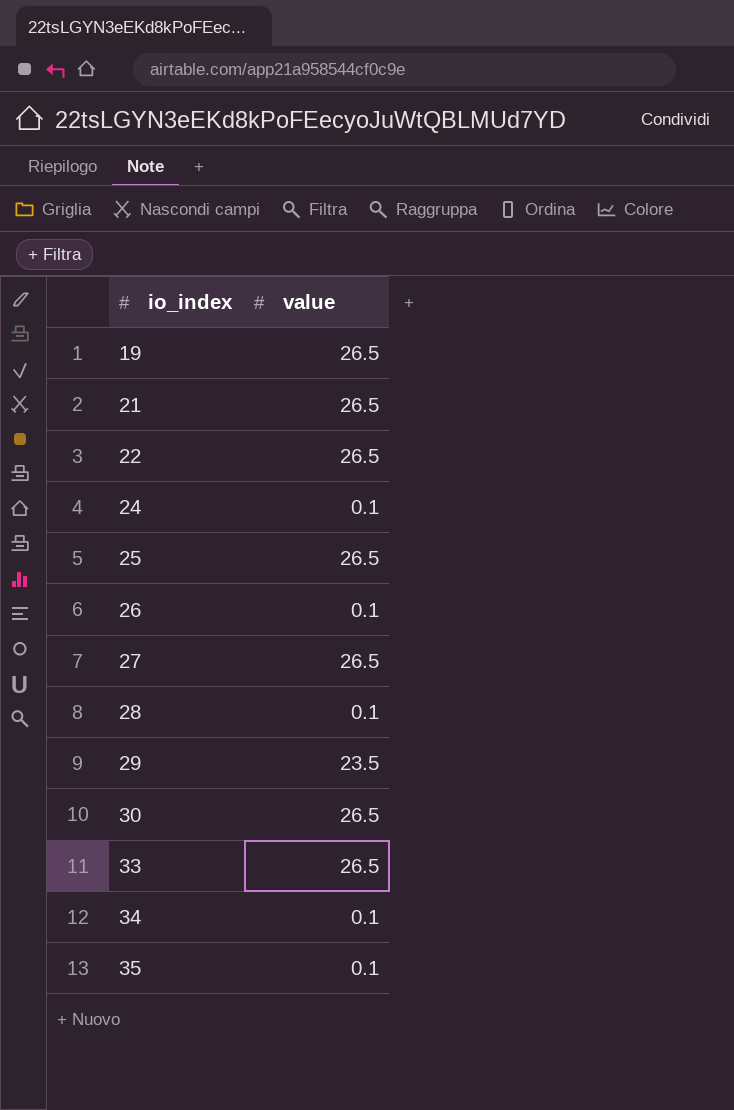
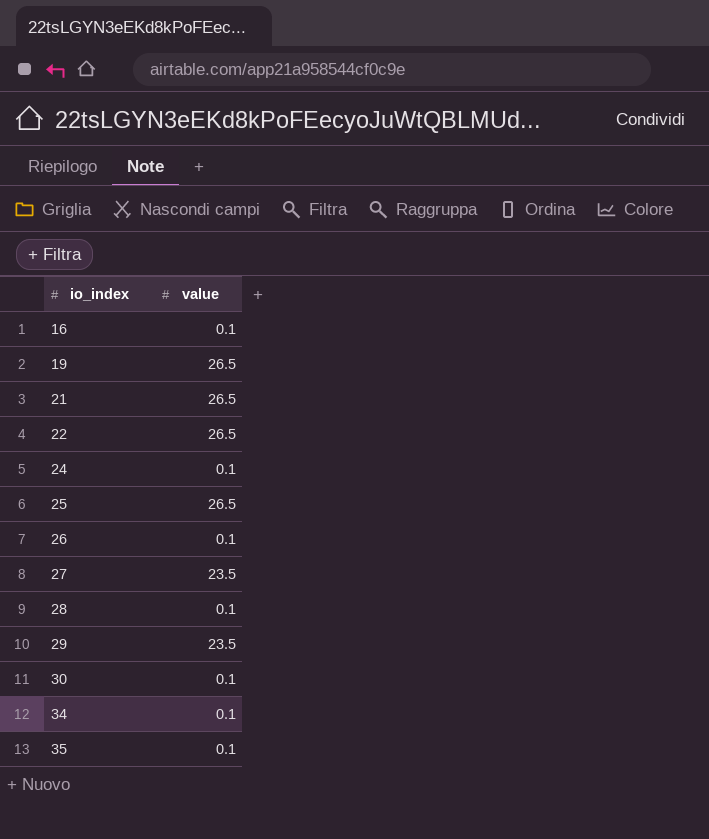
row 33: 26.5 -> none
row 16: none -> 0.1
27 | value: 26.5 -> 23.5
30 | value: 26.5 -> 0.1

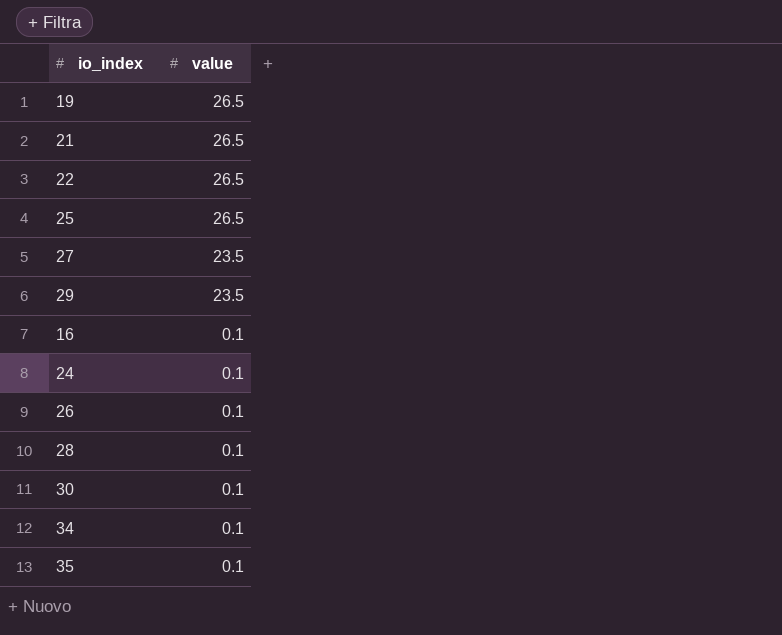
row order: io_index ascending -> value descending

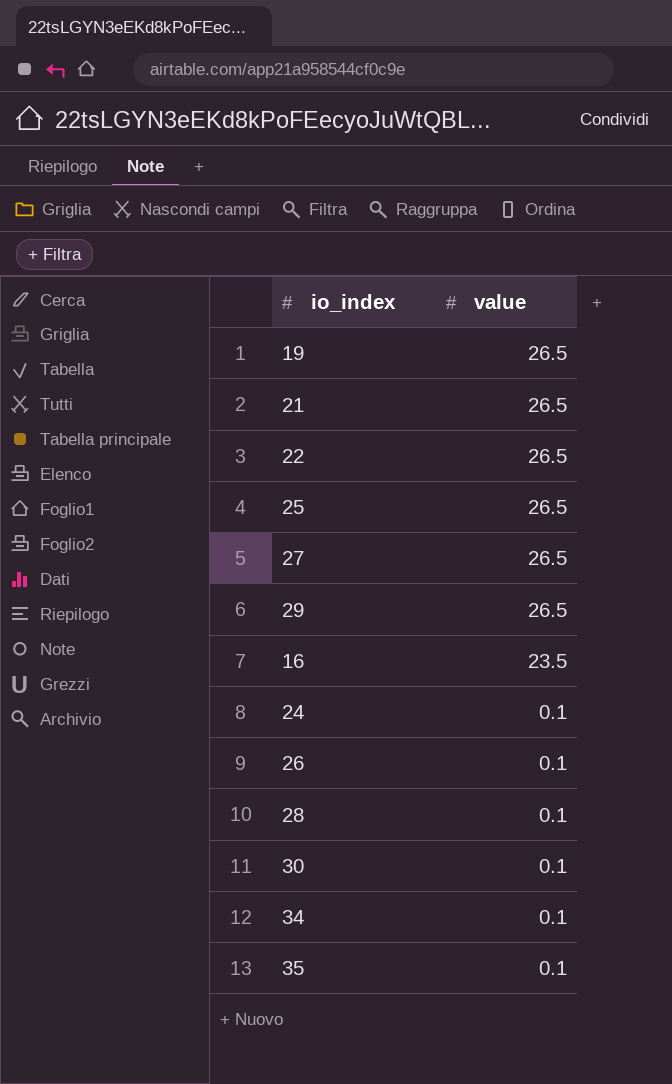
27 | value: 23.5 -> 26.5
29 | value: 23.5 -> 26.5
16 | value: 0.1 -> 23.5

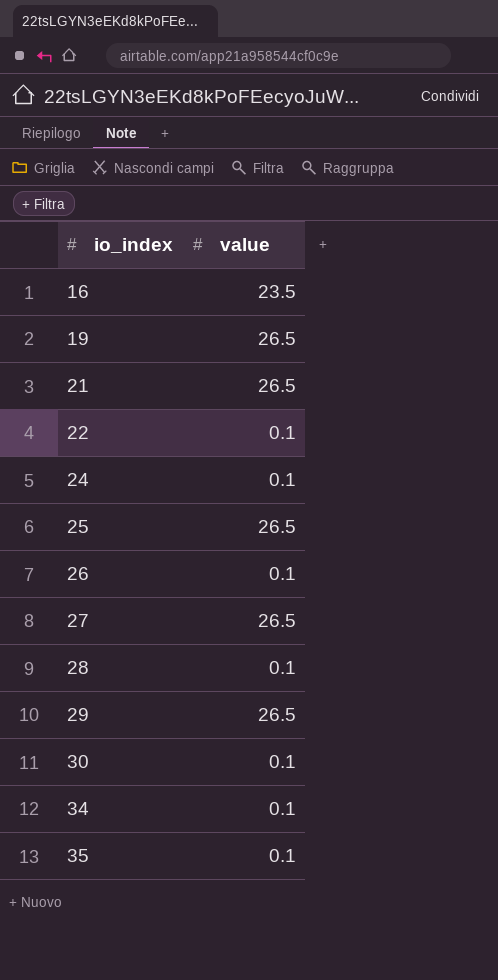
row order: value descending -> io_index ascending
22 | value: 26.5 -> 0.1

